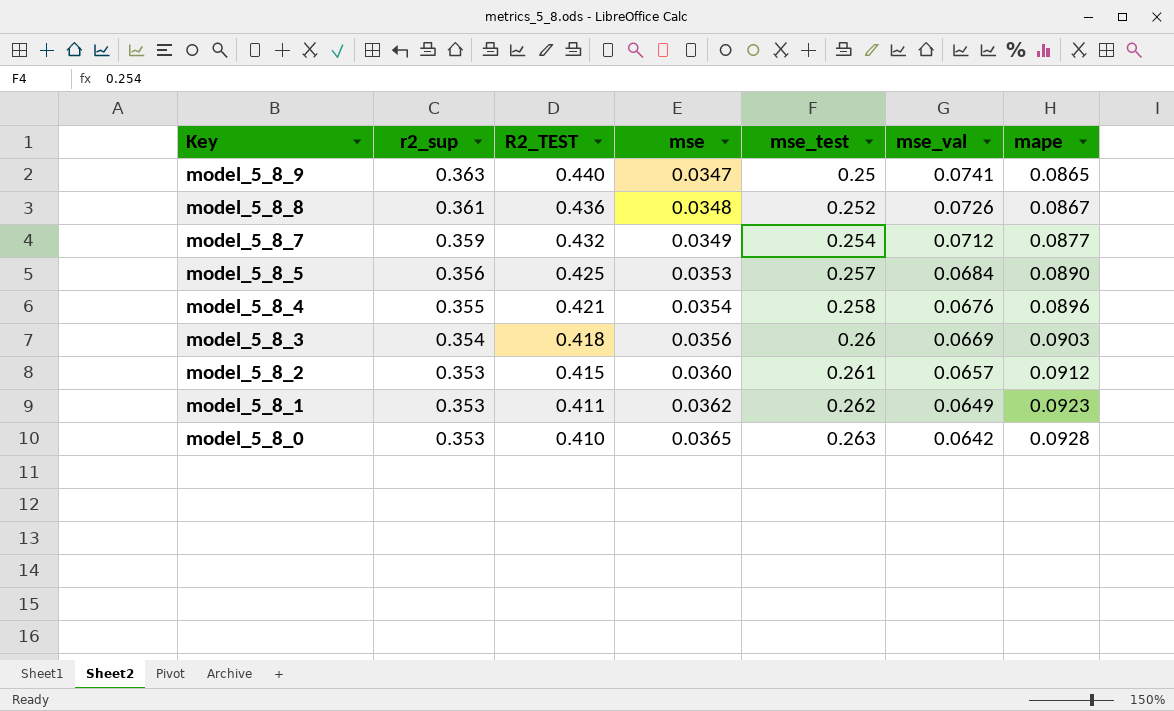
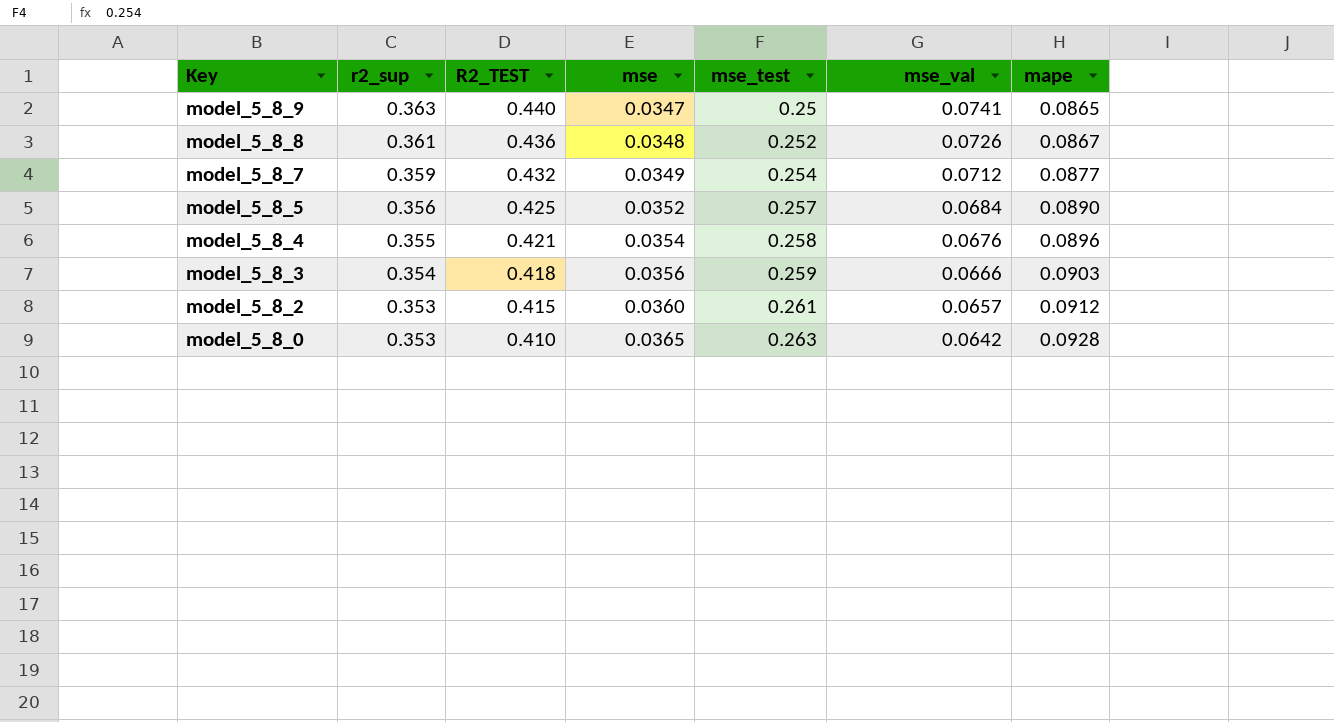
row model_5_8_1: 0.353 | 0.411 | 0.0362 | 0.262 | 0.0649 | 0.0923 -> none
model_5_8_5 | mse: 0.0353 -> 0.0352
model_5_8_3 | mse_test: 0.26 -> 0.259
model_5_8_3 | mse_val: 0.0669 -> 0.0666

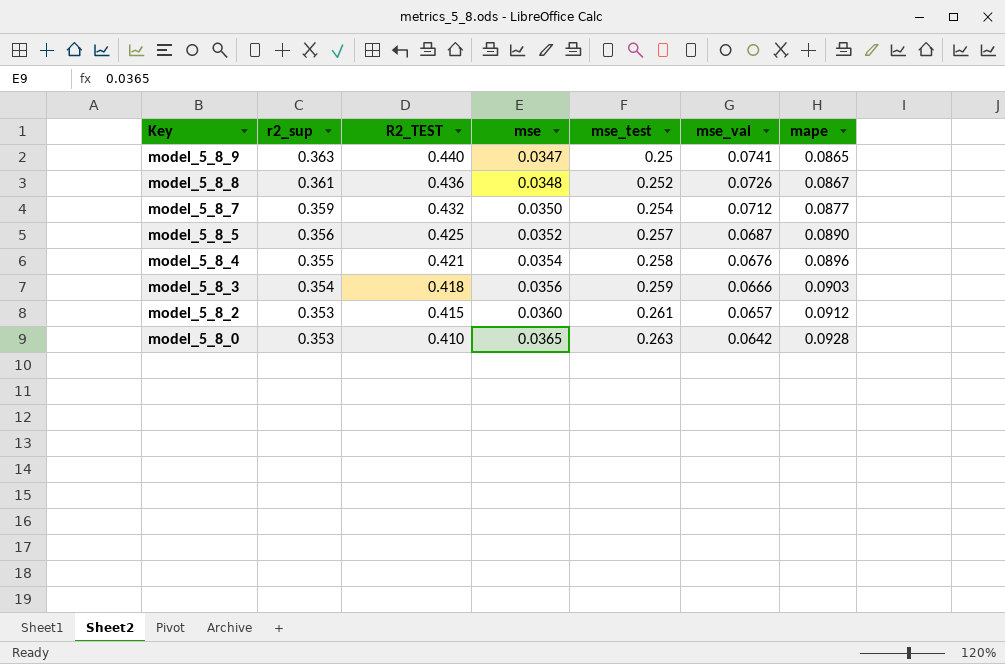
model_5_8_7 | mse: 0.0349 -> 0.0350
model_5_8_5 | mse_val: 0.0684 -> 0.0687

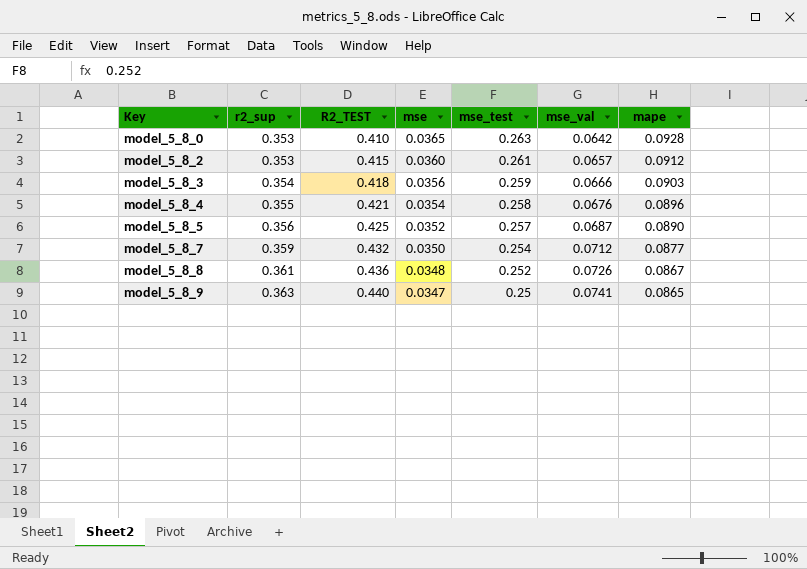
row order: Key descending -> Key ascending

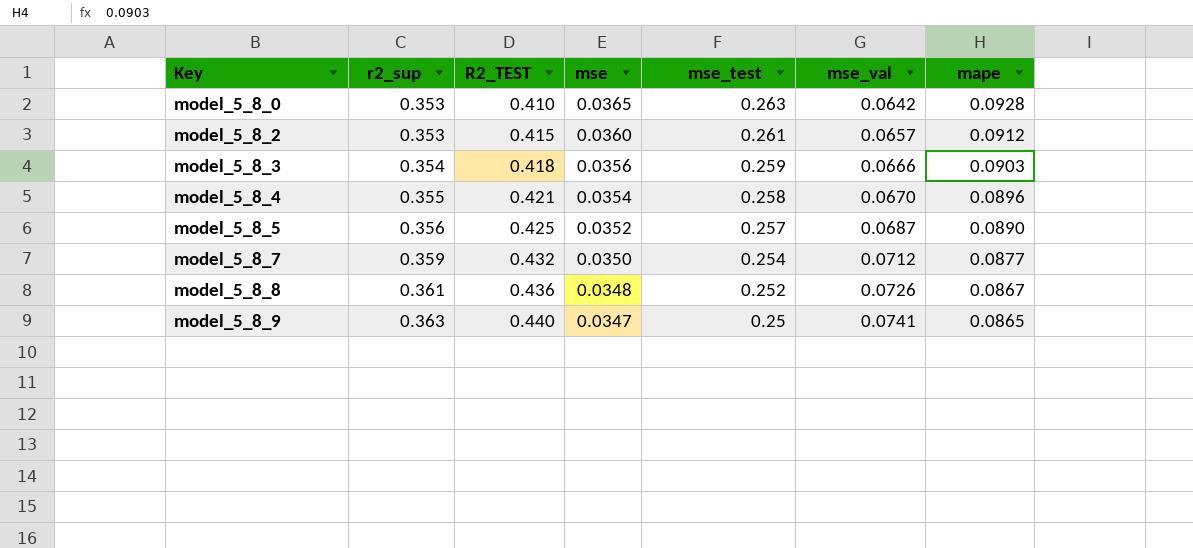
model_5_8_4 | mse_val: 0.0676 -> 0.0670

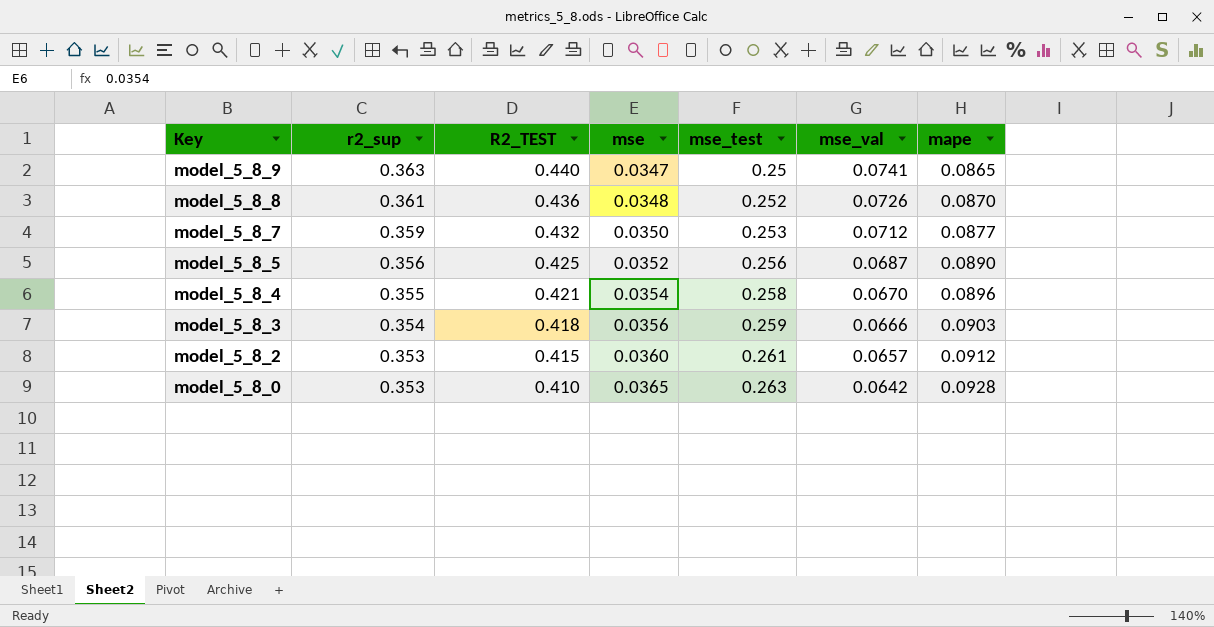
row order: Key ascending -> Key descending
model_5_8_8 | mape: 0.0867 -> 0.0870
model_5_8_7 | mse_test: 0.254 -> 0.253
model_5_8_5 | mse_test: 0.257 -> 0.256

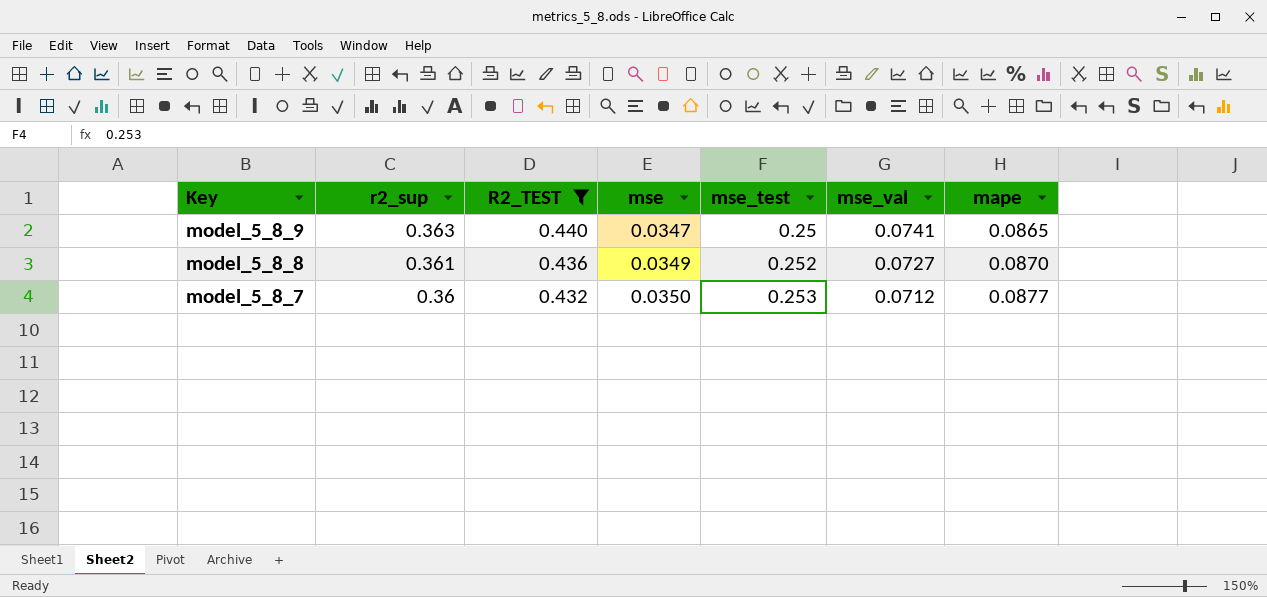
filter: none -> R2_TEST >= 0.432
model_5_8_8 | mse: 0.0348 -> 0.0349
model_5_8_8 | mse_val: 0.0726 -> 0.0727
model_5_8_7 | r2_sup: 0.359 -> 0.36

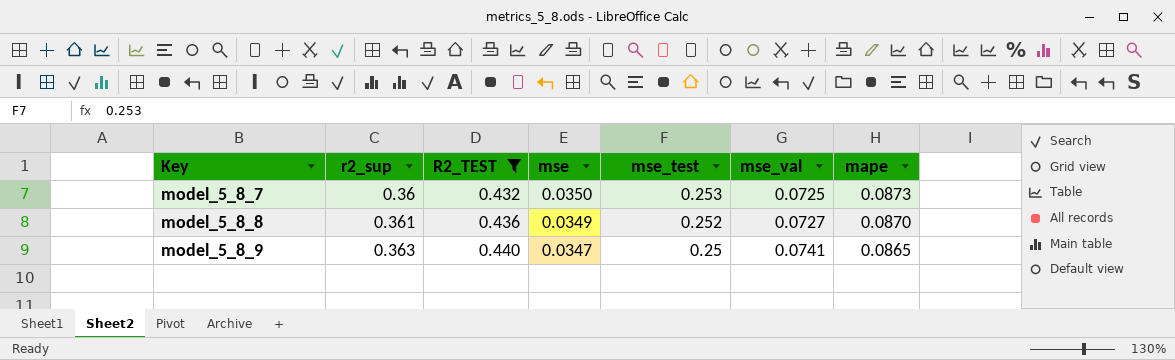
row order: Key descending -> Key ascending
model_5_8_7 | mse_val: 0.0712 -> 0.0725
model_5_8_7 | mape: 0.0877 -> 0.0873

